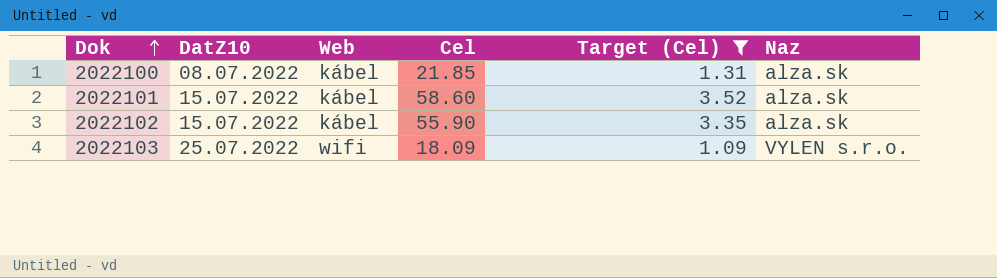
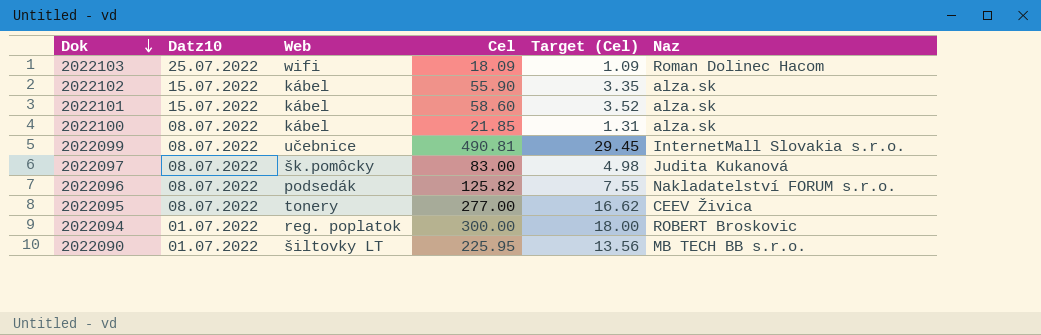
filter: Target (Cel) <= 3.52 -> none
row order: Dok ascending -> Dok descending
column name: DatZ10 -> Datz10
2022103 | Naz: VYLEN s.r.o. -> Roman Dolinec Hacom

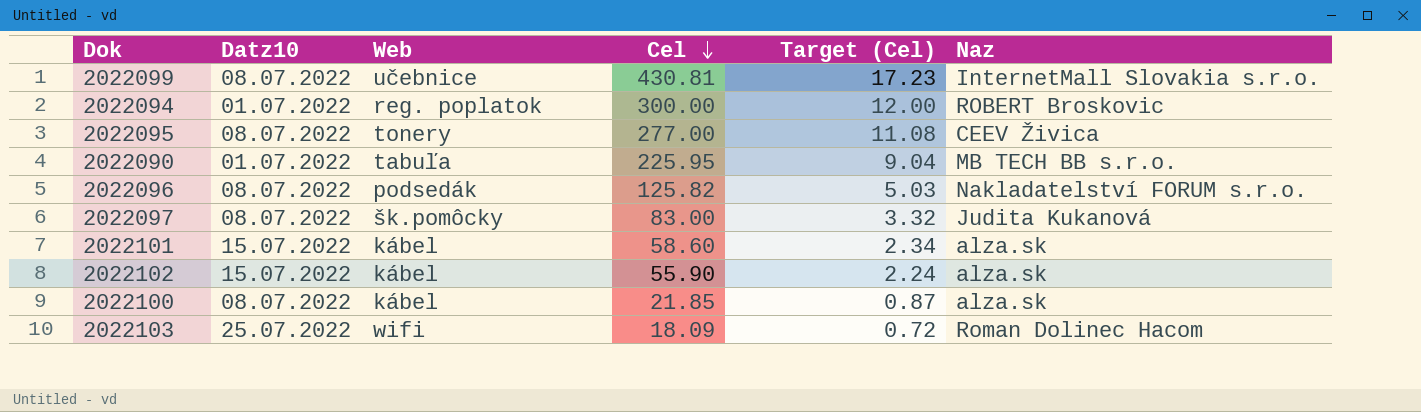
row order: Dok descending -> Cel descending
column Target (Cel) | formula: [Cel] * 0.06 -> [Cel] * 0.04
2022099 | Cel: 490.81 -> 430.81
2022090 | Web: šiltovky LT -> tabuľa

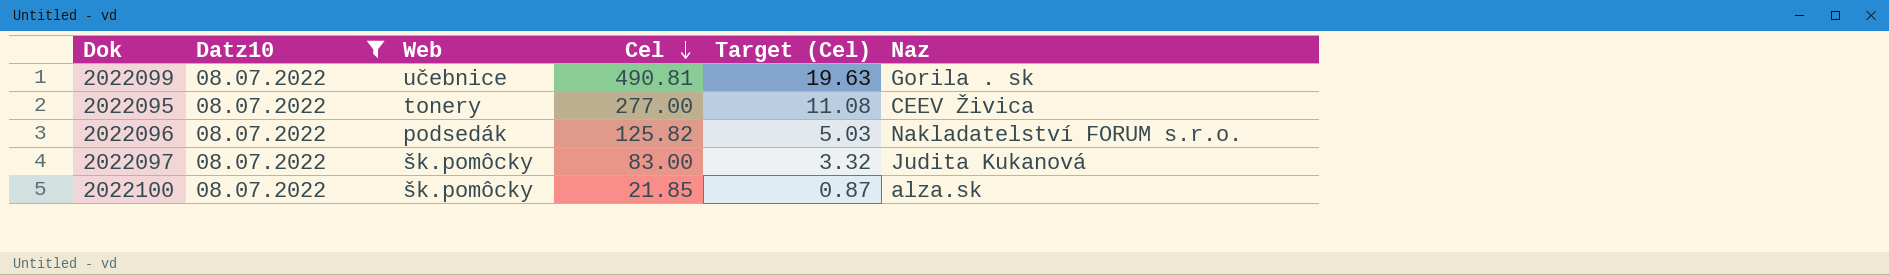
filter: none -> Datz10 = 08.07.2022
2022099 | Cel: 430.81 -> 490.81
2022099 | Target (Cel): 17.23 -> 19.63
2022099 | Naz: InternetMall Slovakia s.r.o. -> Gorila . sk
2022100 | Web: kábel -> šk.pomôcky

